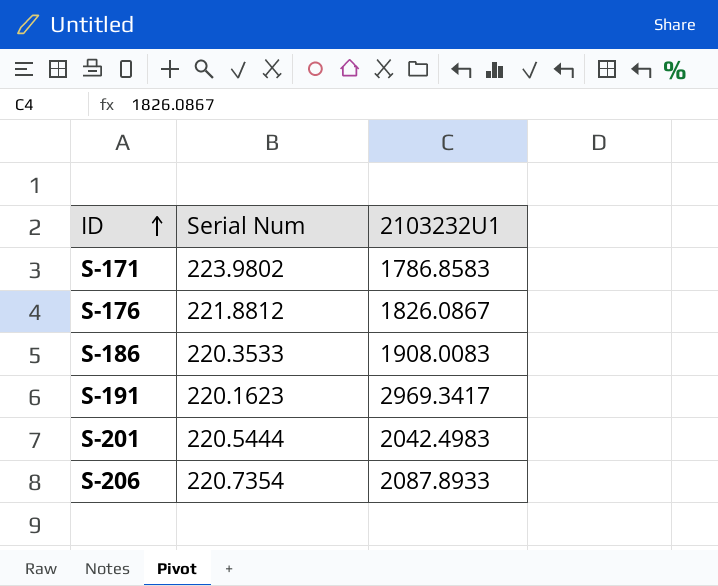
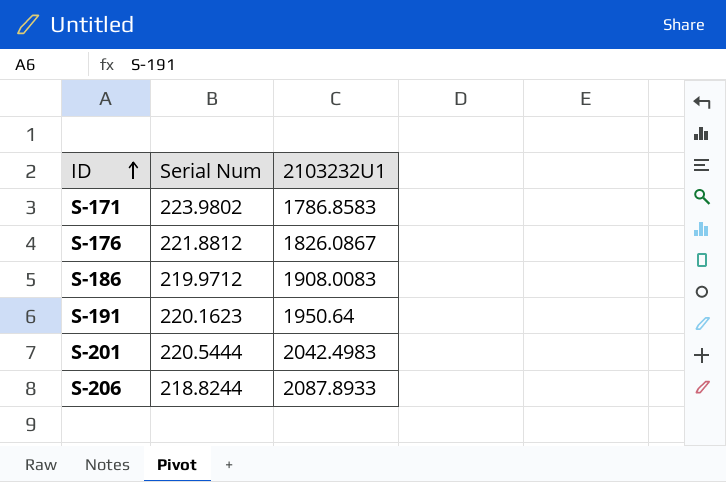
S-186 | Serial Num: 220.3533 -> 219.9712
S-191 | 2103232U1: 2969.3417 -> 1950.64
S-206 | Serial Num: 220.7354 -> 218.8244

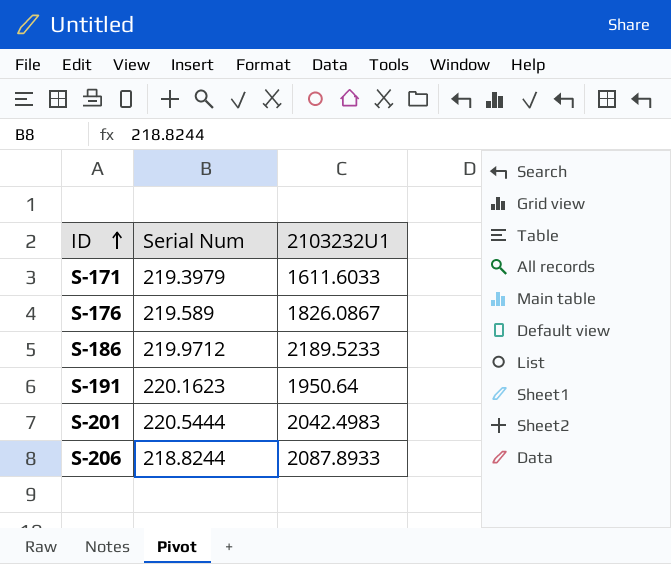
S-171 | Serial Num: 223.9802 -> 219.3979
S-171 | 2103232U1: 1786.8583 -> 1611.6033
S-176 | Serial Num: 221.8812 -> 219.589
S-186 | 2103232U1: 1908.0083 -> 2189.5233

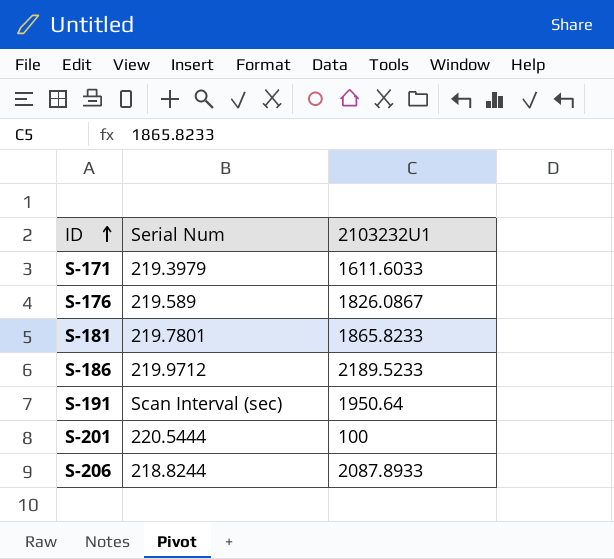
row S-181: none -> 219.7801 | 1865.8233
S-191 | Serial Num: 220.1623 -> Scan Interval (sec)
S-201 | 2103232U1: 2042.4983 -> 100

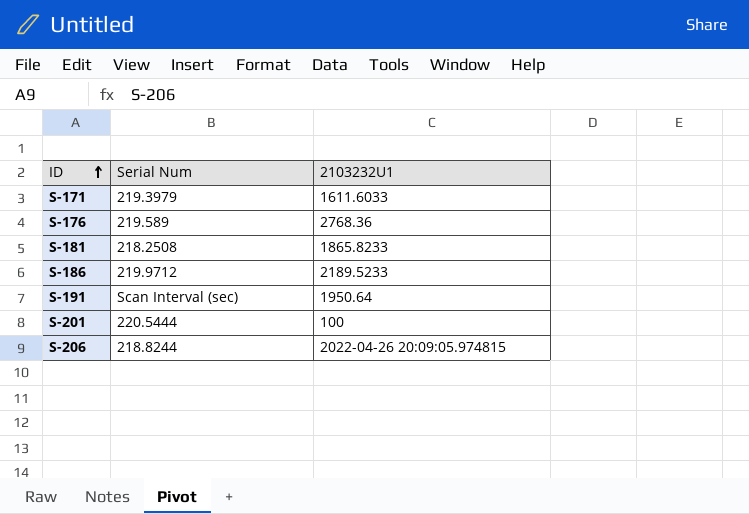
S-176 | 2103232U1: 1826.0867 -> 2768.36
S-181 | Serial Num: 219.7801 -> 218.2508
S-206 | 2103232U1: 2087.8933 -> 2022-04-26 20:09:05.974815

